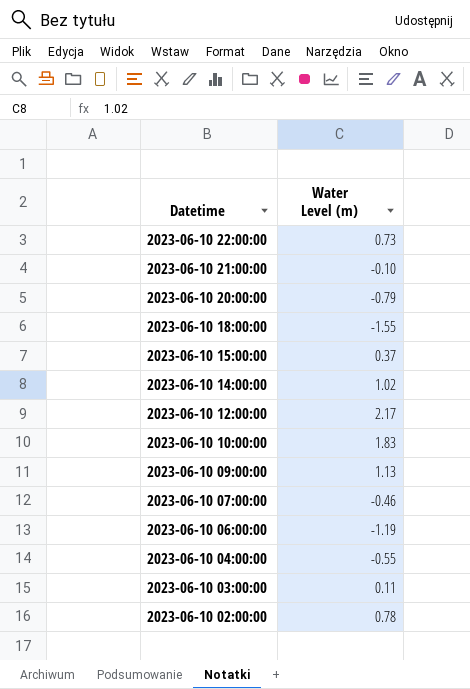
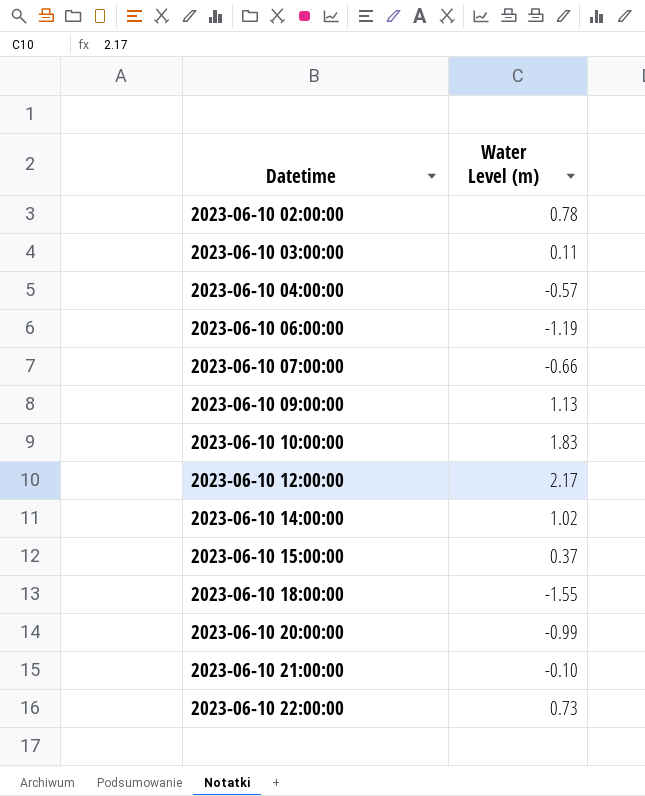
row order: Datetime descending -> Datetime ascending
2023-06-10 04:00:00 | Water Level (m): -0.55 -> -0.57
2023-06-10 07:00:00 | Water Level (m): -0.46 -> -0.66
2023-06-10 20:00:00 | Water Level (m): -0.79 -> -0.99

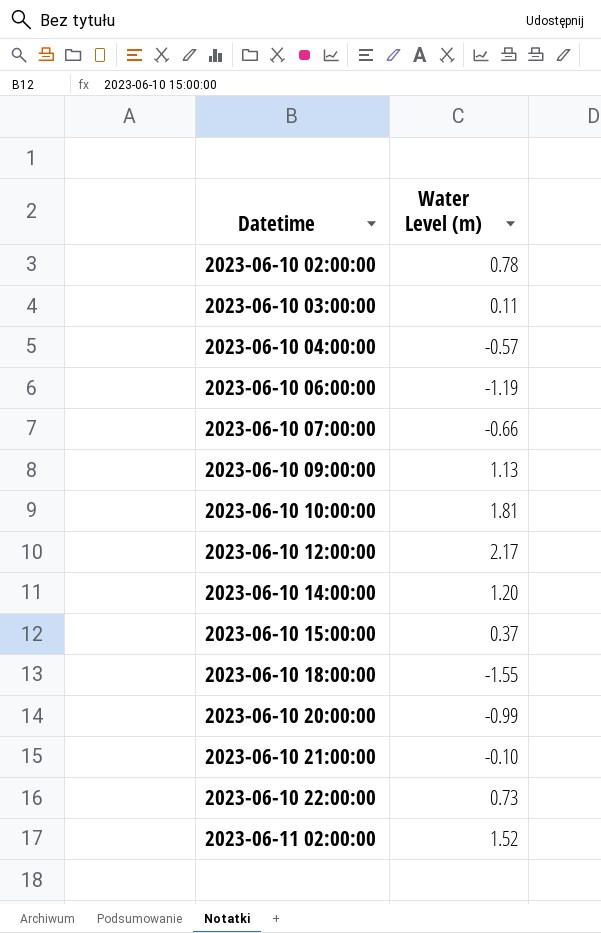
2023-06-10 10:00:00 | Water Level (m): 1.83 -> 1.81
2023-06-10 14:00:00 | Water Level (m): 1.02 -> 1.20
row 2023-06-11 02:00:00: none -> 1.52

